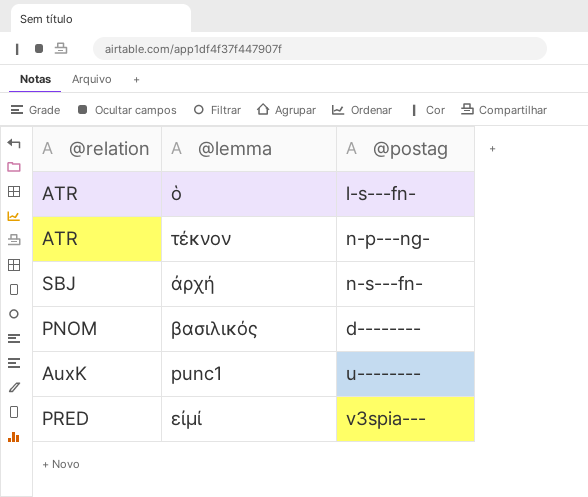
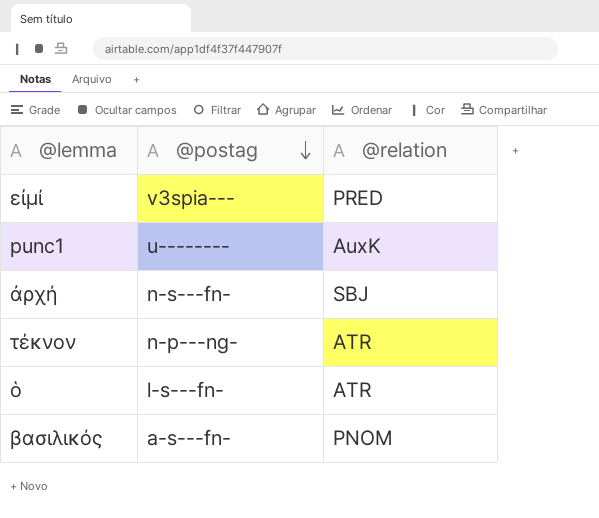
row order: none -> @postag descending
column @relation | position: 1 -> 3
βασιλικός | @postag: d-------- -> a-s---fn-

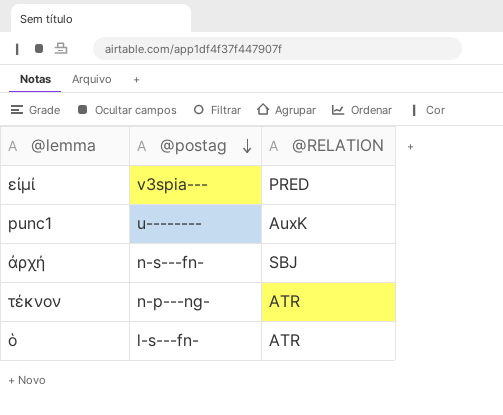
column name: @relation -> @RELATION
row βασιλικός: a-s---fn- | PNOM -> none

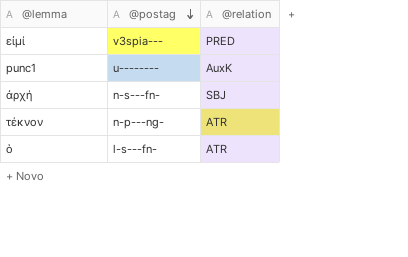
column name: @RELATION -> @relation

